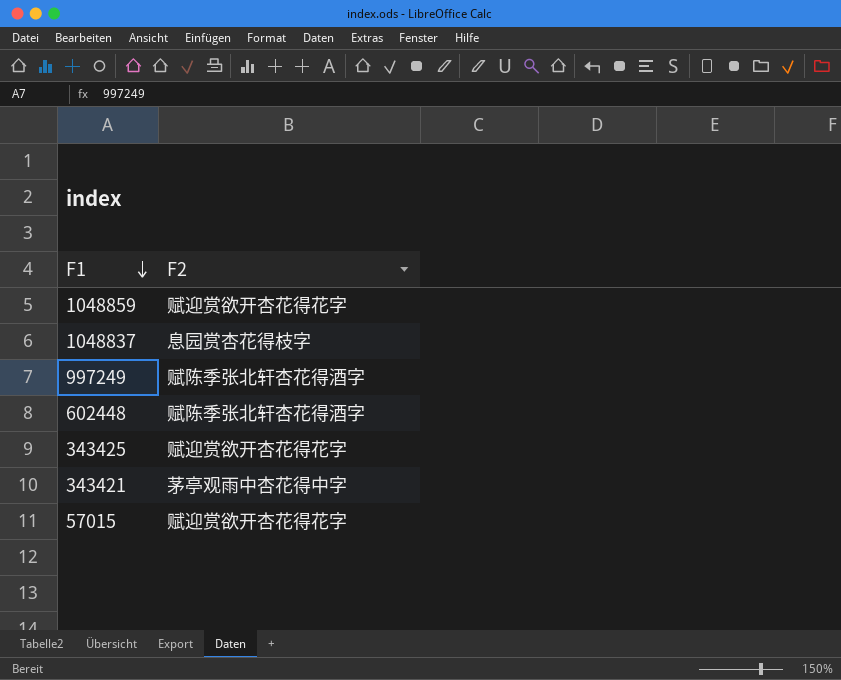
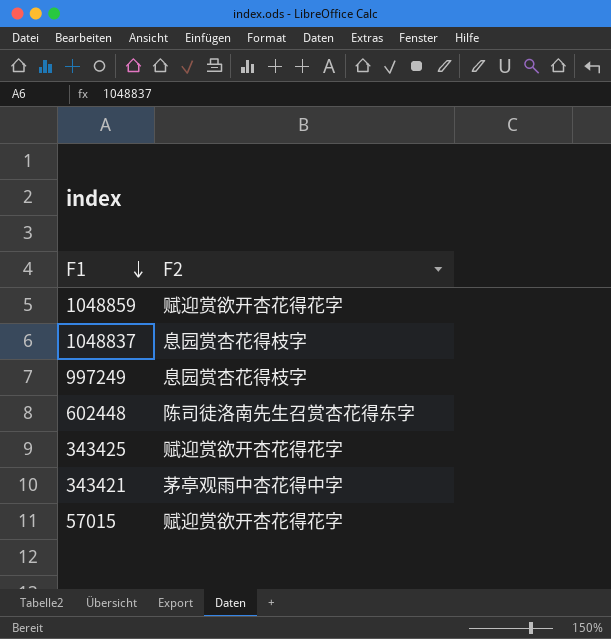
997249 | F2: 赋陈季张北轩杏花得酒字 -> 息园赏杏花得枝字
602448 | F2: 赋陈季张北轩杏花得酒字 -> 陈司徒洛南先生召赏杏花得东字

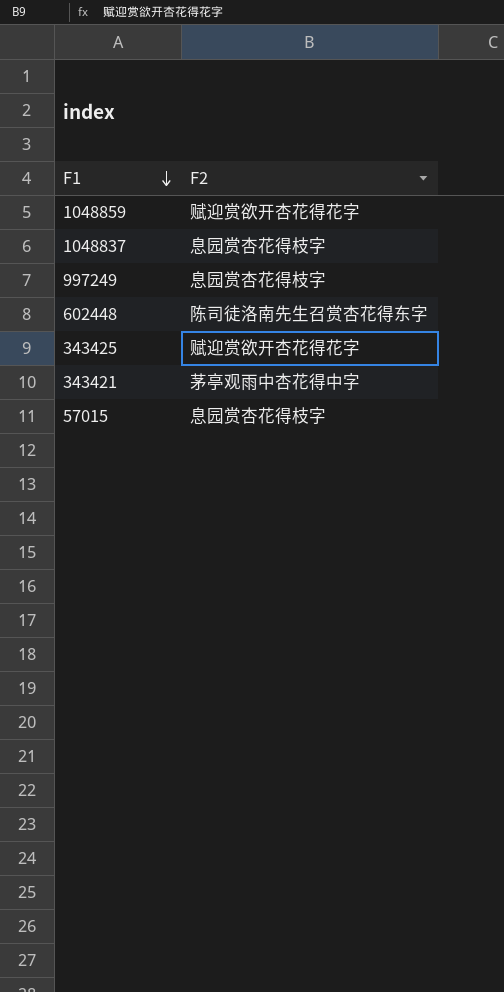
57015 | F2: 赋迎赏欲开杏花得花字 -> 息园赏杏花得枝字

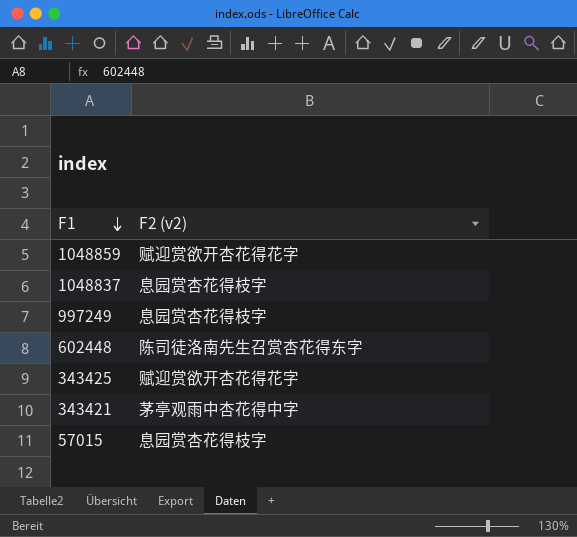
column name: F2 -> F2 (v2)

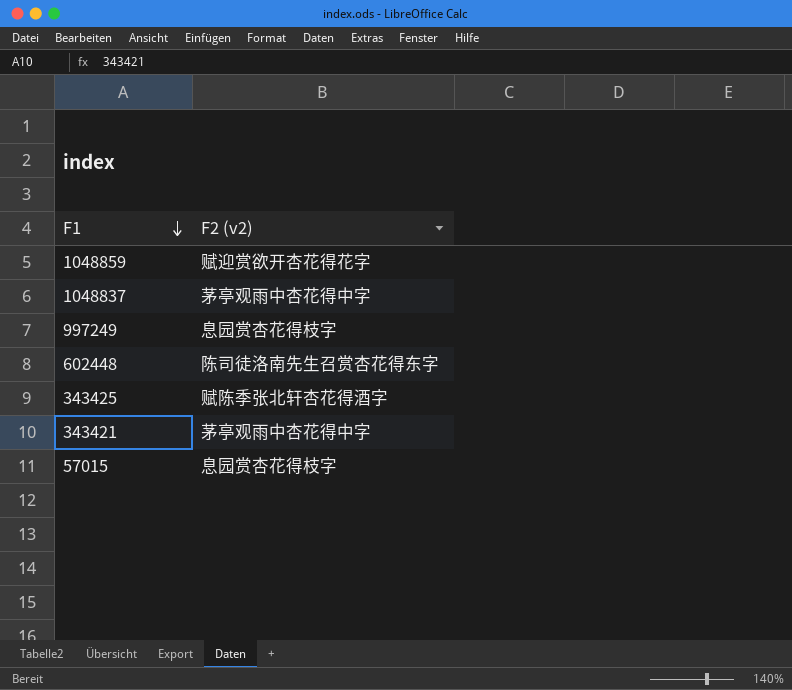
1048837 | F2 (v2): 息园赏杏花得枝字 -> 茅亭观雨中杏花得中字
343425 | F2 (v2): 赋迎赏欲开杏花得花字 -> 赋陈季张北轩杏花得酒字

